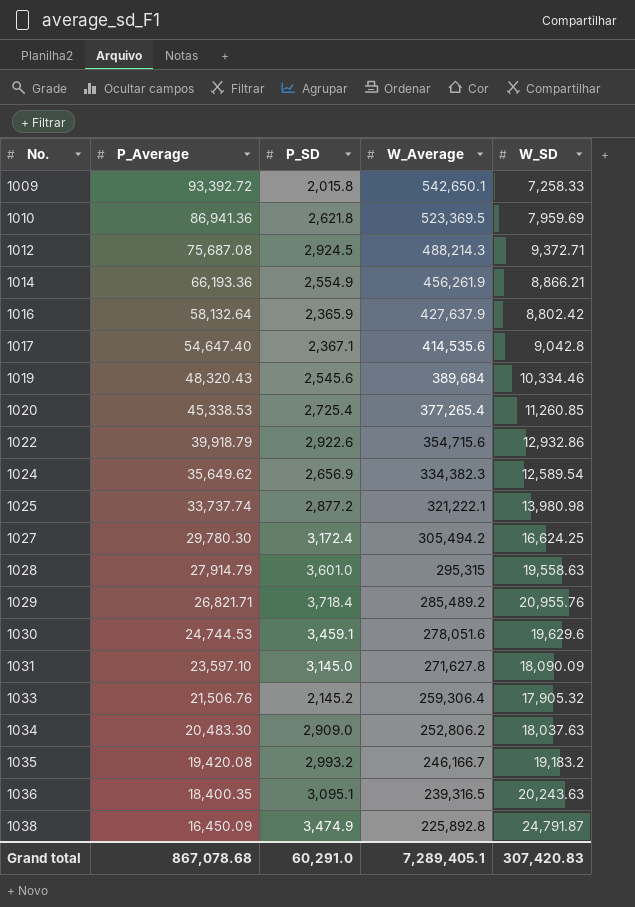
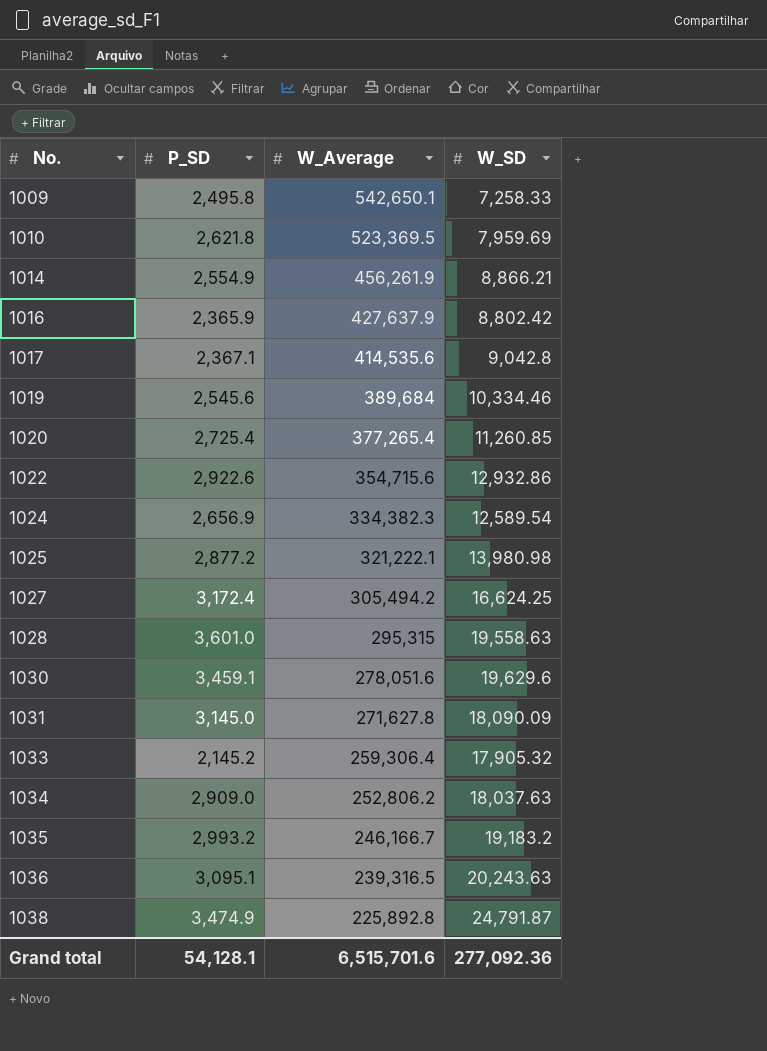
column P_Average | position: 2 -> none
row 1012: 75,687.08 | 2,924.5 | 488,214.3 | 9,372.71 -> none
row 1029: 26,821.71 | 3,718.4 | 285,489.2 | 20,955.76 -> none
1009 | P_SD: 2,015.8 -> 2,495.8
Grand total | P_SD: 60,291.0 -> 54,128.1
Grand total | W_Average: 7,289,405.1 -> 6,515,701.6
Grand total | W_SD: 307,420.83 -> 277,092.36

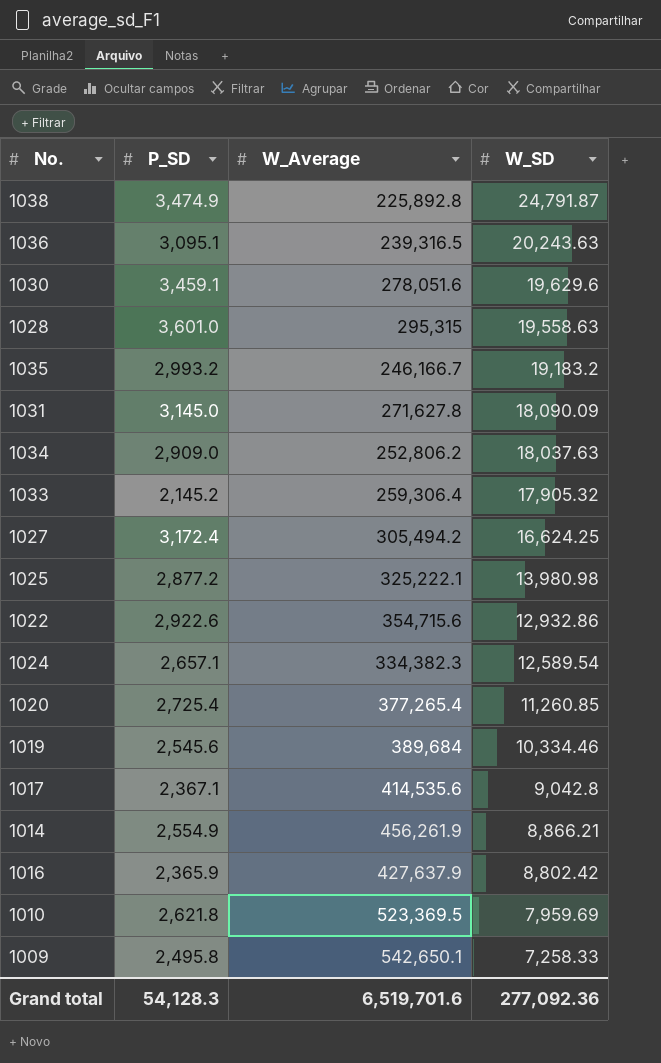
row order: No. ascending -> W_SD descending
1025 | W_Average: 321,222.1 -> 325,222.1
1024 | P_SD: 2,656.9 -> 2,657.1
Grand total | P_SD: 54,128.1 -> 54,128.3
Grand total | W_Average: 6,515,701.6 -> 6,519,701.6

